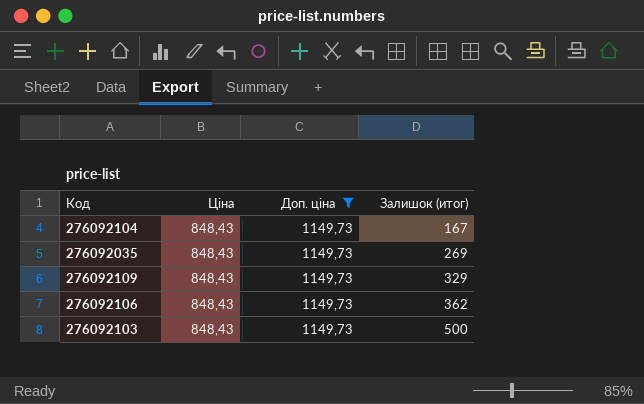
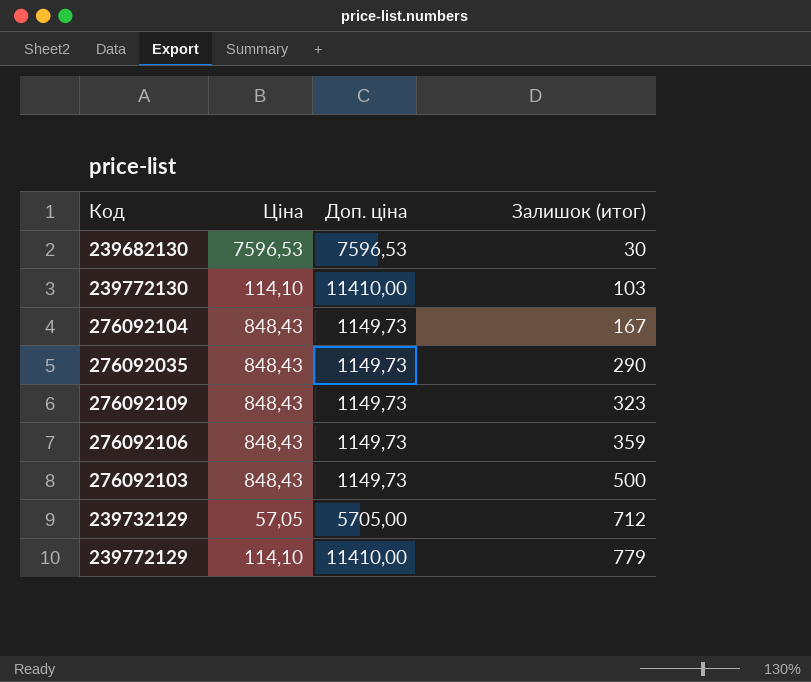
filter: Доп. ціна = 1149,73 -> none
276092035 | Залишок (итог): 269 -> 290
276092109 | Залишок (итог): 329 -> 323
276092106 | Залишок (итог): 362 -> 359

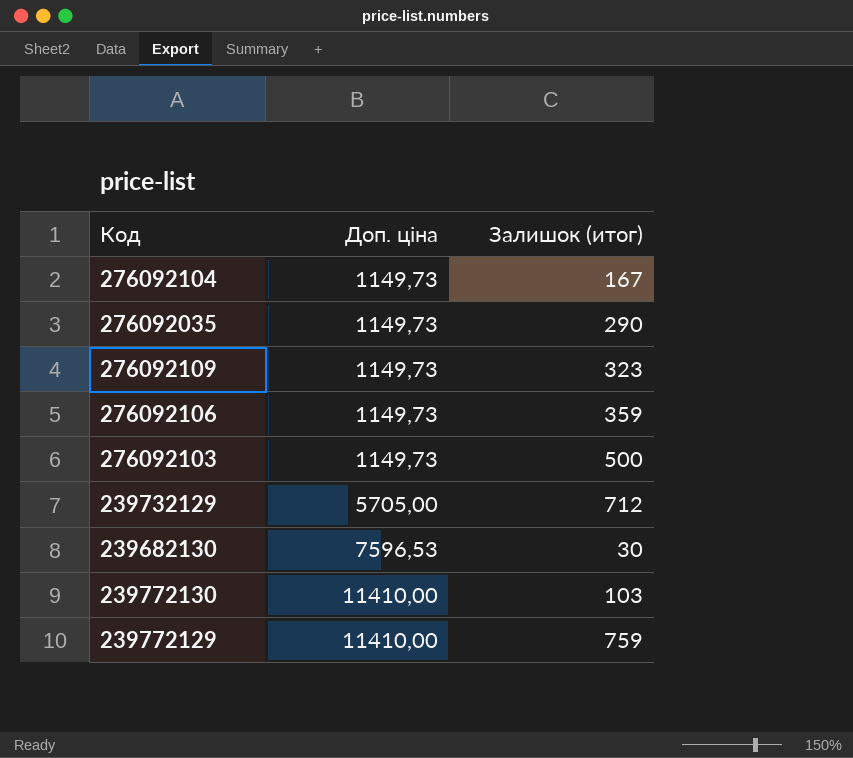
row order: Залишок (итог) ascending -> Доп. ціна ascending
column Ціна | position: 2 -> none
239772129 | Залишок (итог): 779 -> 759

